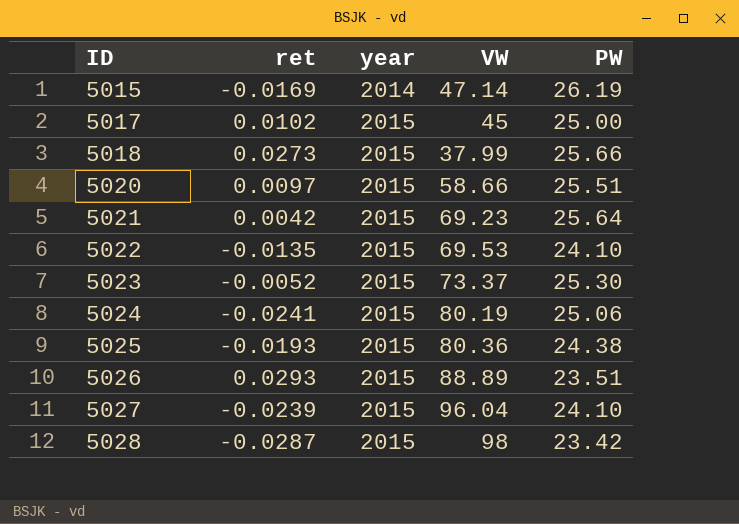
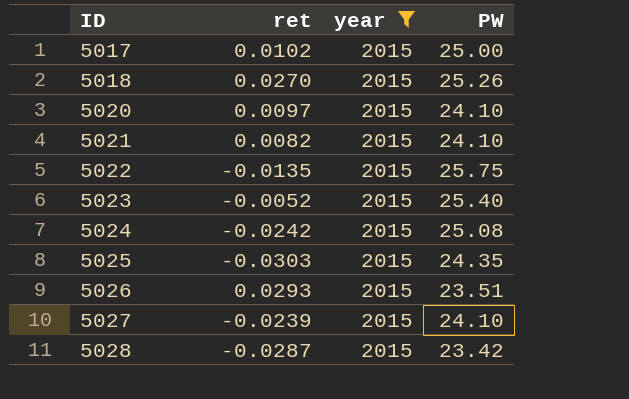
filter: none -> year = 2015
column VW | position: 4 -> none
5018 | ret: 0.0273 -> 0.0270
5018 | PW: 25.66 -> 25.26
5020 | PW: 25.51 -> 24.10
5021 | ret: 0.0042 -> 0.0082
5021 | PW: 25.64 -> 24.10
5022 | PW: 24.10 -> 25.75
5023 | PW: 25.30 -> 25.40
5024 | ret: -0.0241 -> -0.0242
5024 | PW: 25.06 -> 25.08
5025 | ret: -0.0193 -> -0.0303
5025 | PW: 24.38 -> 24.35

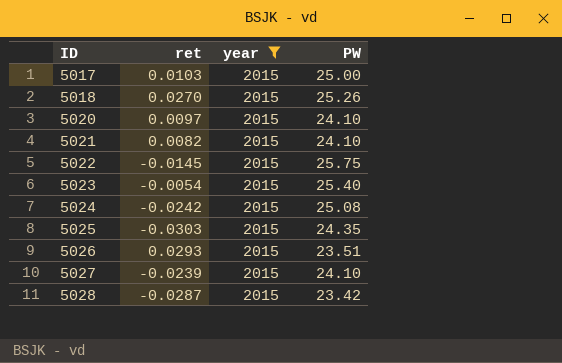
5017 | ret: 0.0102 -> 0.0103
5022 | ret: -0.0135 -> -0.0145
5023 | ret: -0.0052 -> -0.0054

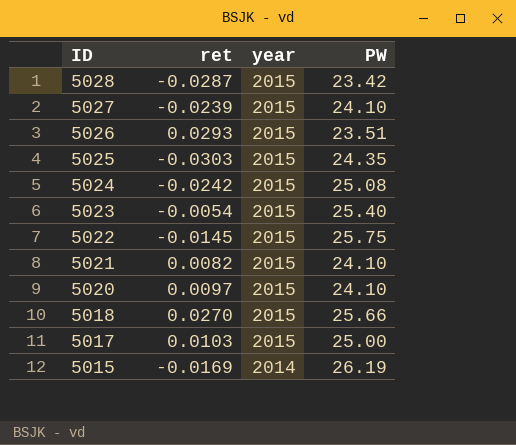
filter: year = 2015 -> none
row order: ID ascending -> ID descending
5018 | PW: 25.26 -> 25.66

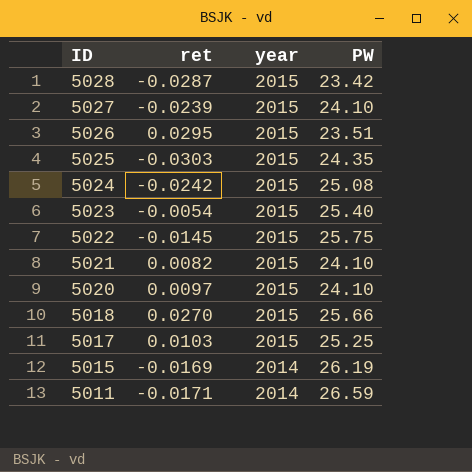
5026 | ret: 0.0293 -> 0.0295
5017 | PW: 25.00 -> 25.25
row 5011: none -> -0.0171 | 2014 | 26.59

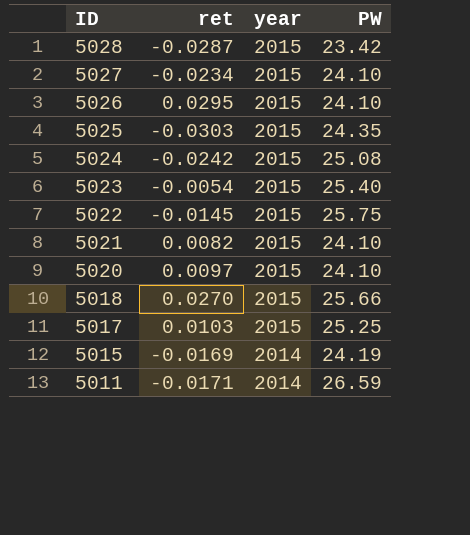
5027 | ret: -0.0239 -> -0.0234
5026 | PW: 23.51 -> 24.10
5015 | PW: 26.19 -> 24.19

